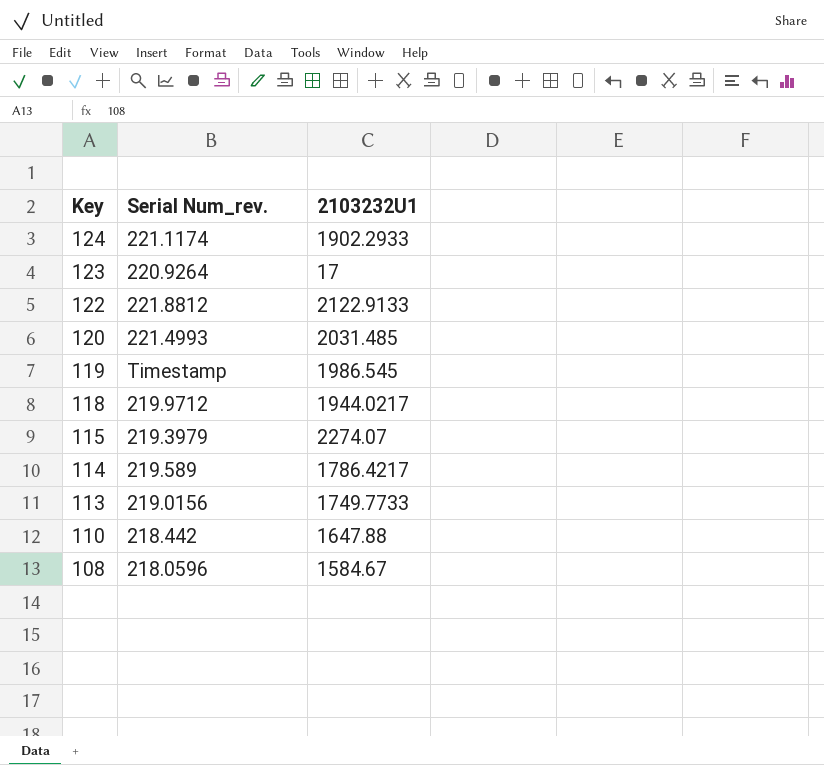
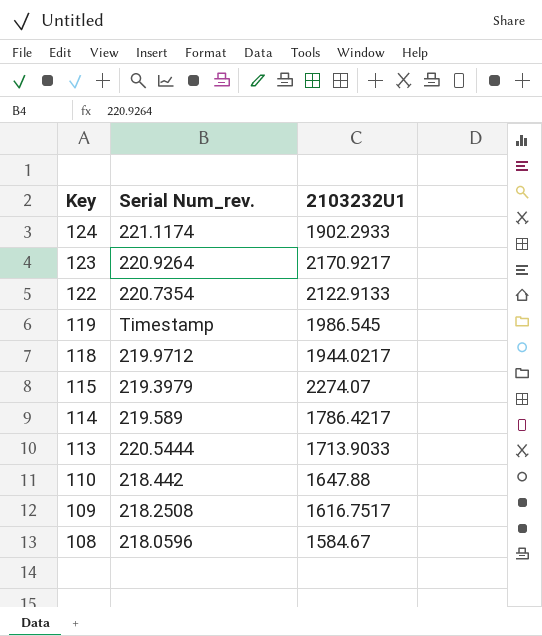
row 120: 221.4993 | 2031.485 -> none
123 | 2103232U1: 17 -> 2170.9217
122 | Serial Num_rev.: 221.8812 -> 220.7354
113 | Serial Num_rev.: 219.0156 -> 220.5444
113 | 2103232U1: 1749.7733 -> 1713.9033
row 109: none -> 218.2508 | 1616.7517

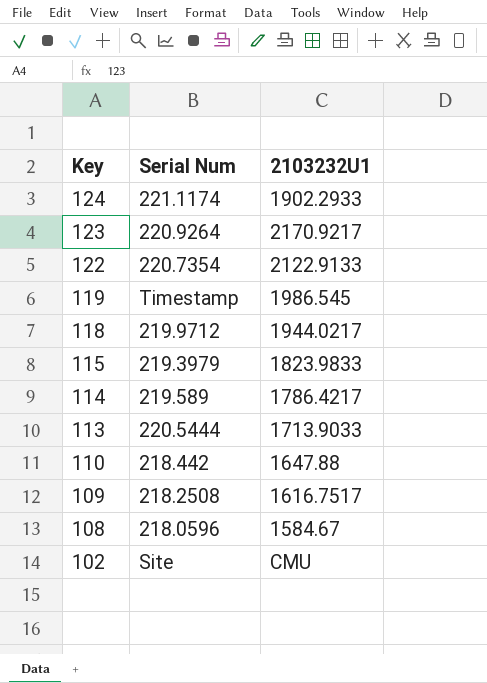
column name: Serial Num_rev. -> Serial Num
115 | 2103232U1: 2274.07 -> 1823.9833
row 102: none -> Site | CMU

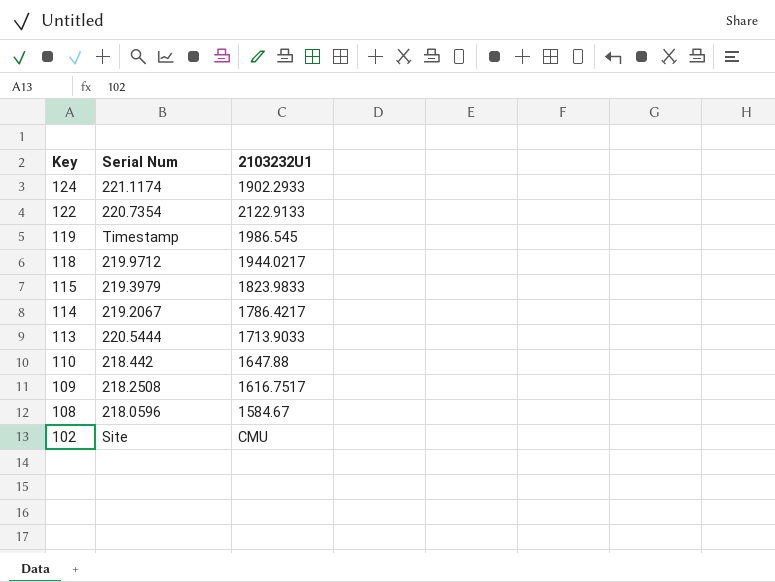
row 123: 220.9264 | 2170.9217 -> none
114 | Serial Num: 219.589 -> 219.2067

